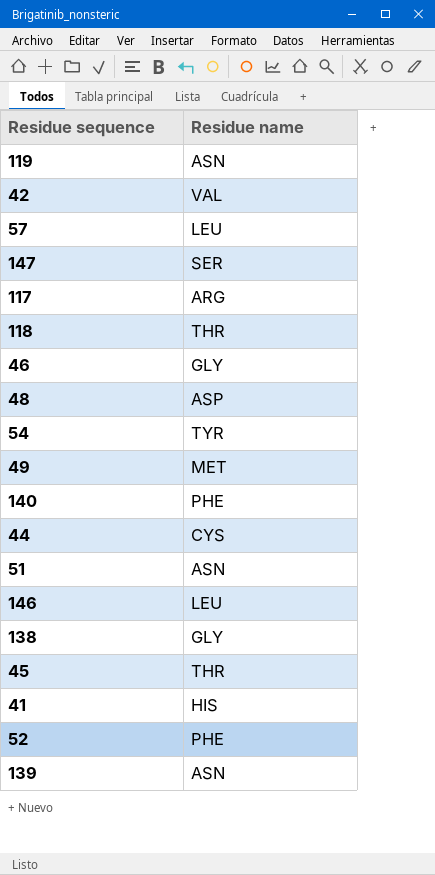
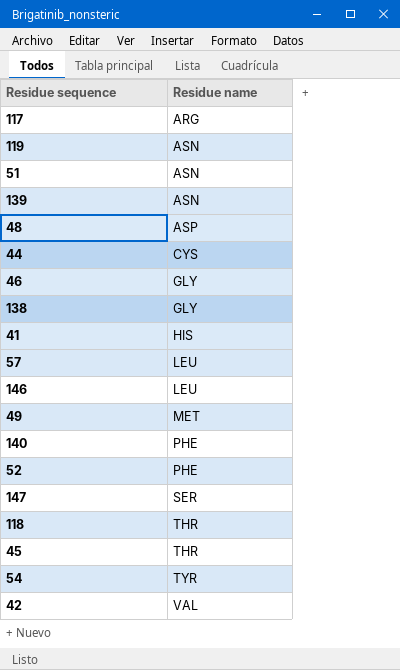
row order: none -> Residue name ascending

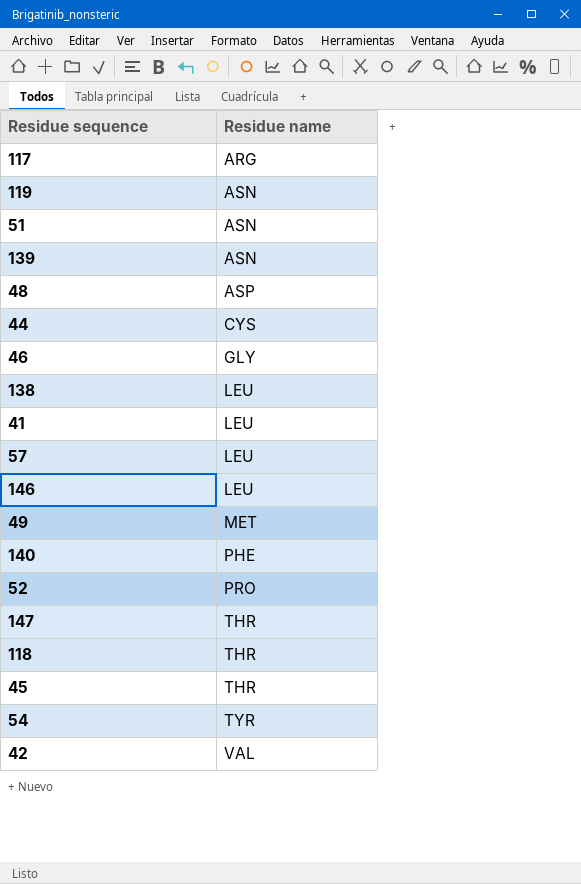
138 | Residue name: GLY -> LEU
41 | Residue name: HIS -> LEU
52 | Residue name: PHE -> PRO
147 | Residue name: SER -> THR

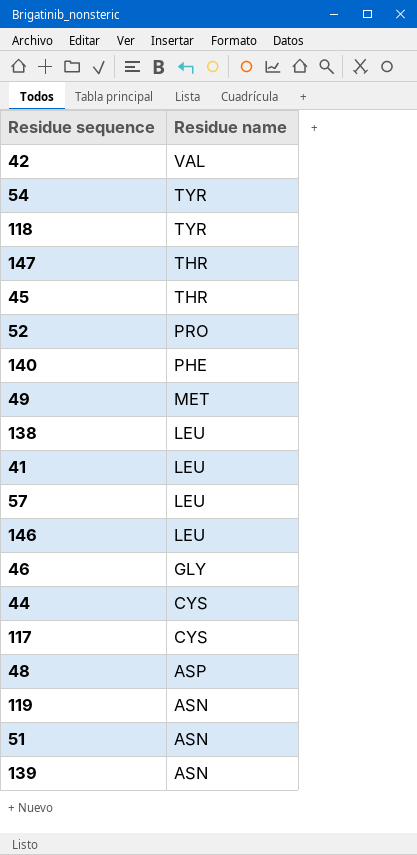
row order: Residue name ascending -> Residue name descending
118 | Residue name: THR -> TYR
117 | Residue name: ARG -> CYS

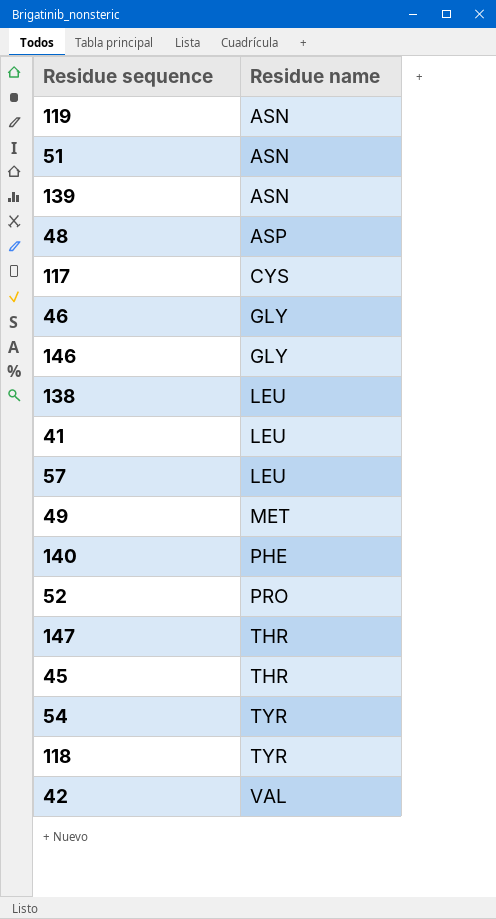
row order: Residue name descending -> Residue name ascending
row 44: CYS -> none
146 | Residue name: LEU -> GLY

